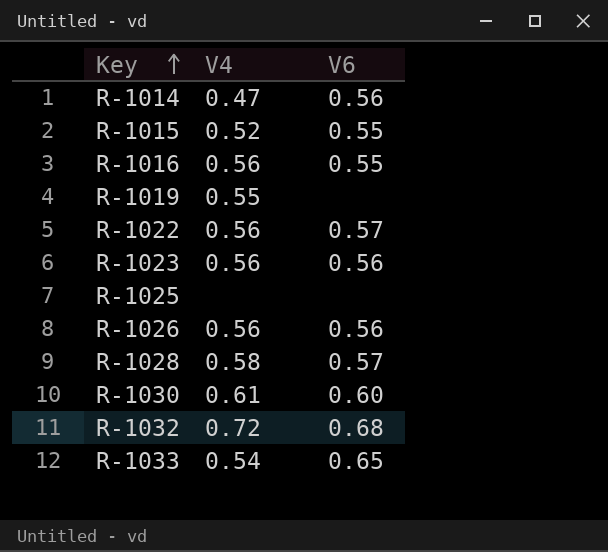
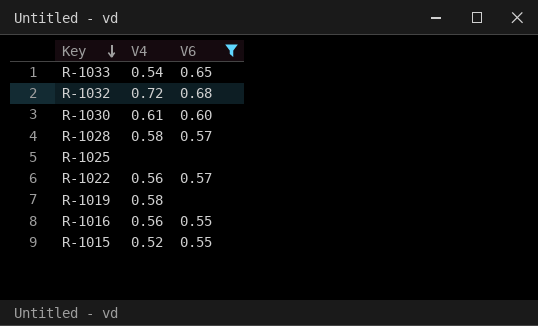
filter: none -> V6 != 0.56
row order: Key ascending -> Key descending
R-1019 | V4: 0.55 -> 0.58

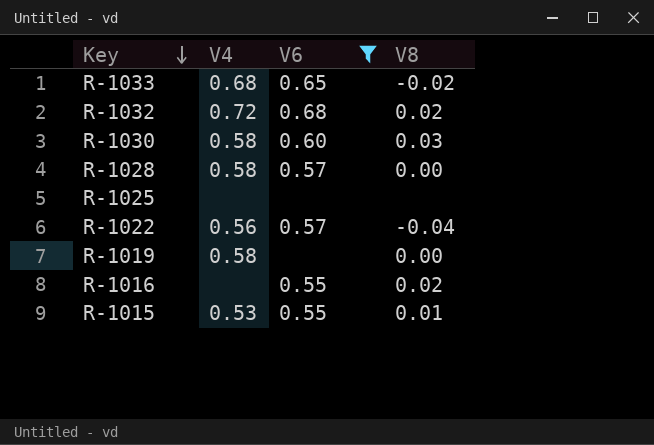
column V8 | position: none -> 4
R-1033 | V4: 0.54 -> 0.68
R-1030 | V4: 0.61 -> 0.58
R-1016 | V4: 0.56 -> none
R-1015 | V4: 0.52 -> 0.53

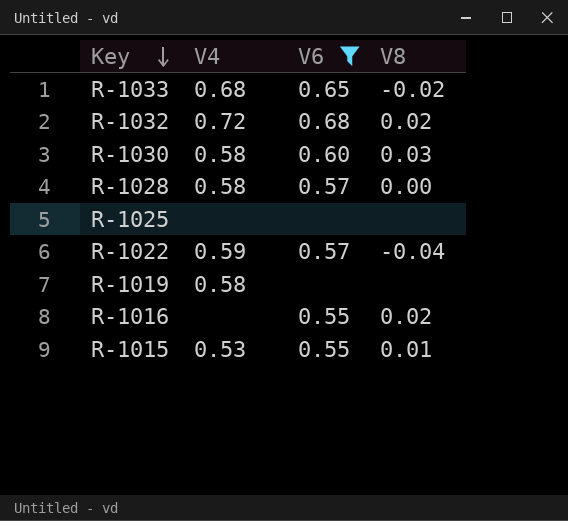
R-1022 | V4: 0.56 -> 0.59
R-1019 | V8: 0.00 -> none

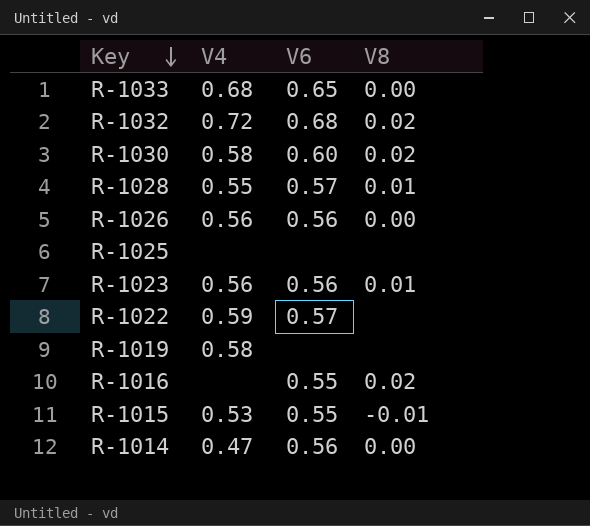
filter: V6 != 0.56 -> none
R-1033 | V8: -0.02 -> 0.00
R-1030 | V8: 0.03 -> 0.02
R-1028 | V4: 0.58 -> 0.55
R-1028 | V8: 0.00 -> 0.01
R-1022 | V8: -0.04 -> none
R-1015 | V8: 0.01 -> -0.01

